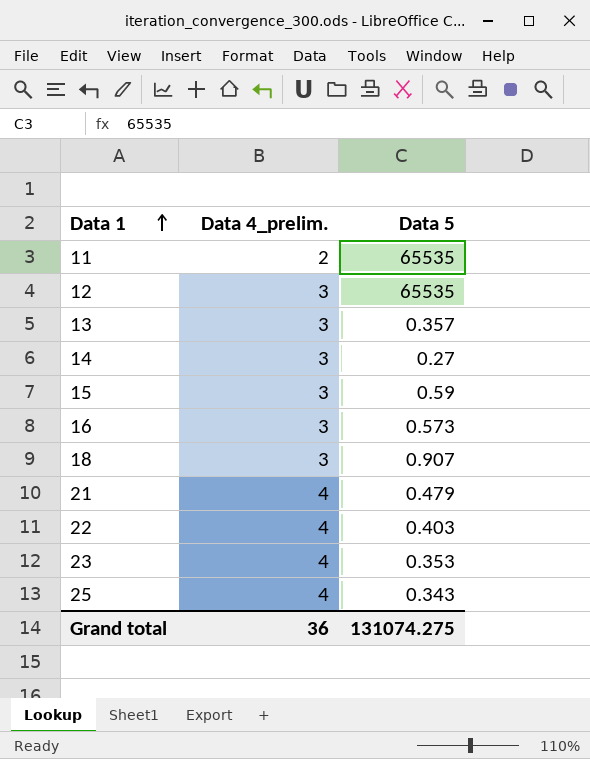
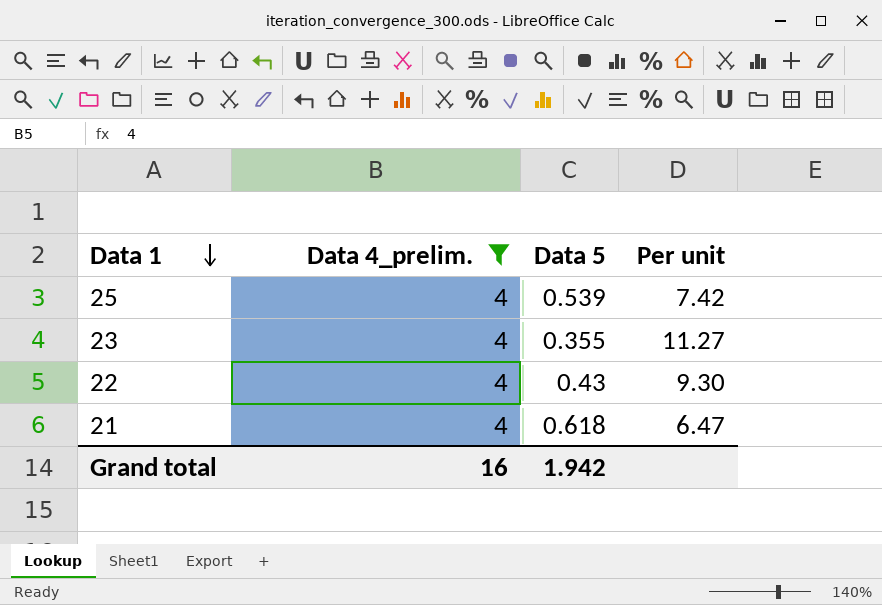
filter: none -> Data 4_prelim. = 4
row order: Data 1 ascending -> Data 1 descending
column Per unit | formula: none -> [Data 4_prelim.] / [Data 5]
25 | Data 5: 0.343 -> 0.539
23 | Data 5: 0.353 -> 0.355
22 | Data 5: 0.403 -> 0.43
21 | Data 5: 0.479 -> 0.618
Grand total | Data 4_prelim.: 36 -> 16
Grand total | Data 5: 131074.275 -> 1.942

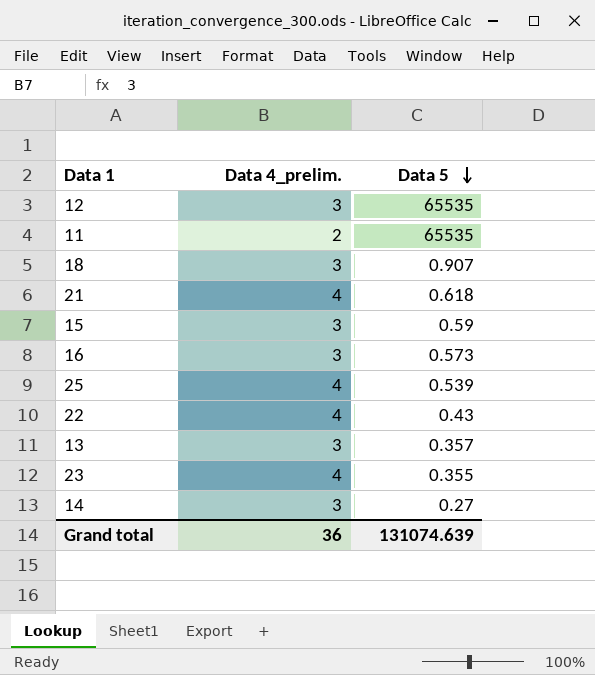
filter: Data 4_prelim. = 4 -> none
row order: Data 1 descending -> Data 5 descending
column Per unit | formula: [Data 4_prelim.] / [Data 5] -> none
Grand total | Data 4_prelim.: 16 -> 36
Grand total | Data 5: 1.942 -> 131074.639

